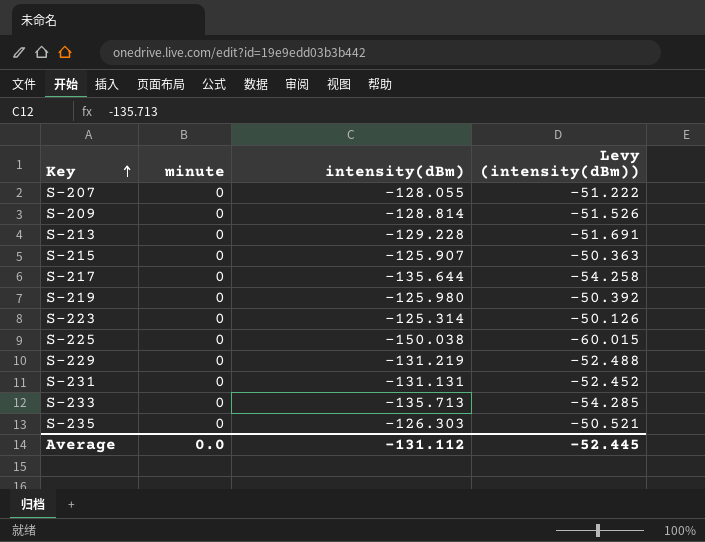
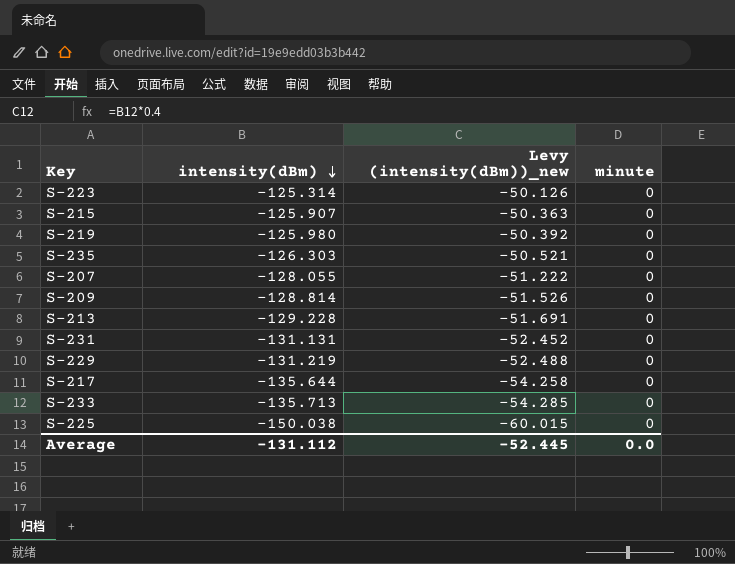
row order: Key ascending -> intensity(dBm) descending
column name: Levy (intensity(dBm)) -> Levy (intensity(dBm))_new
column minute | position: 2 -> 4

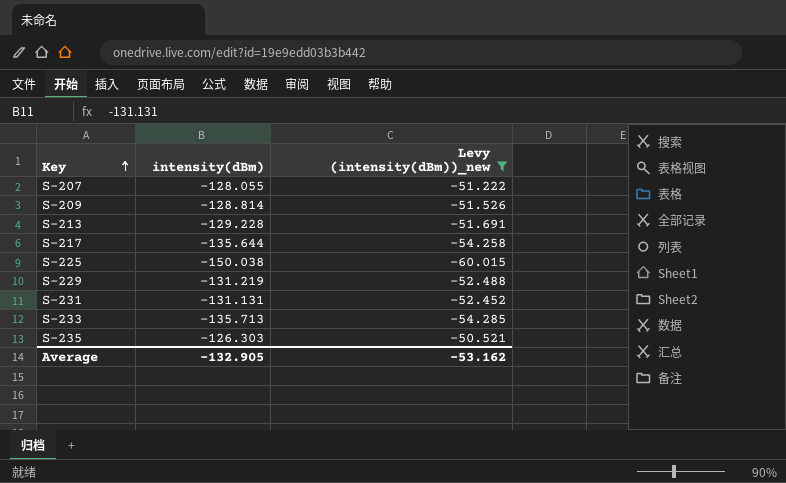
filter: none -> Levy (intensity(dBm))_new <= -50.521
row order: intensity(dBm) descending -> Key ascending
column minute | position: 4 -> none
Average | intensity(dBm): -131.112 -> -132.905
Average | Levy (intensity(dBm))_new: -52.445 -> -53.162

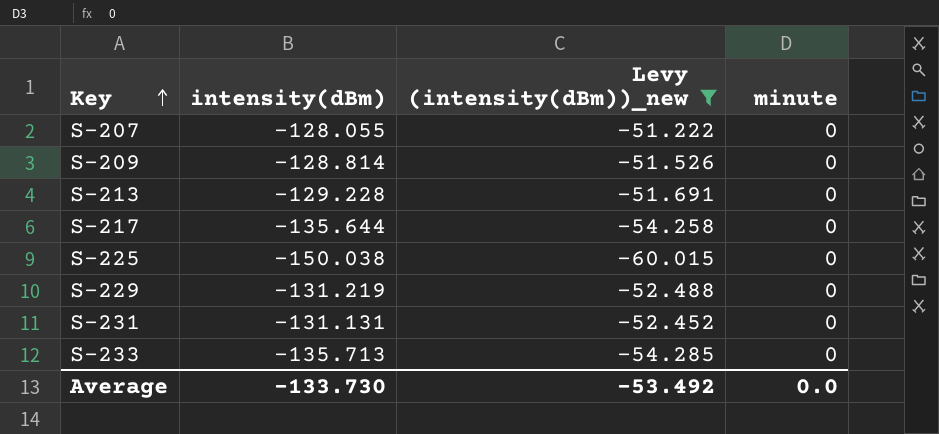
column minute | position: none -> 4
row S-235: -126.303 | -50.521 -> none
Average | intensity(dBm): -132.905 -> -133.730
Average | Levy (intensity(dBm))_new: -53.162 -> -53.492

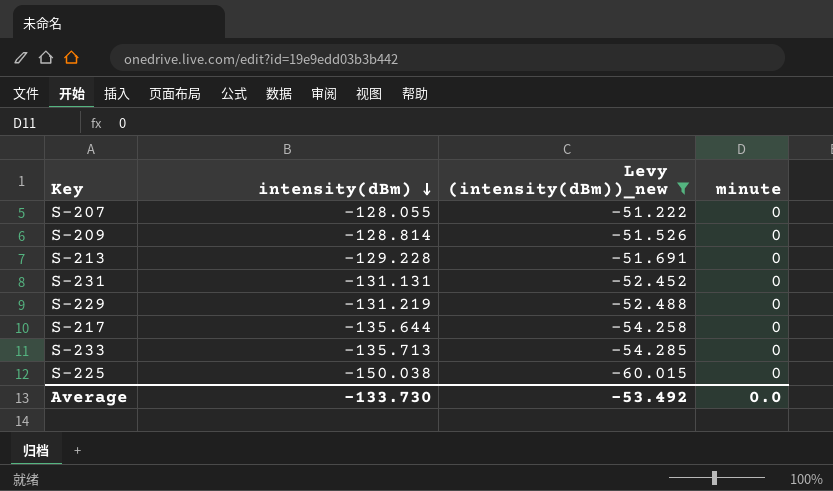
row order: Key ascending -> intensity(dBm) descending

